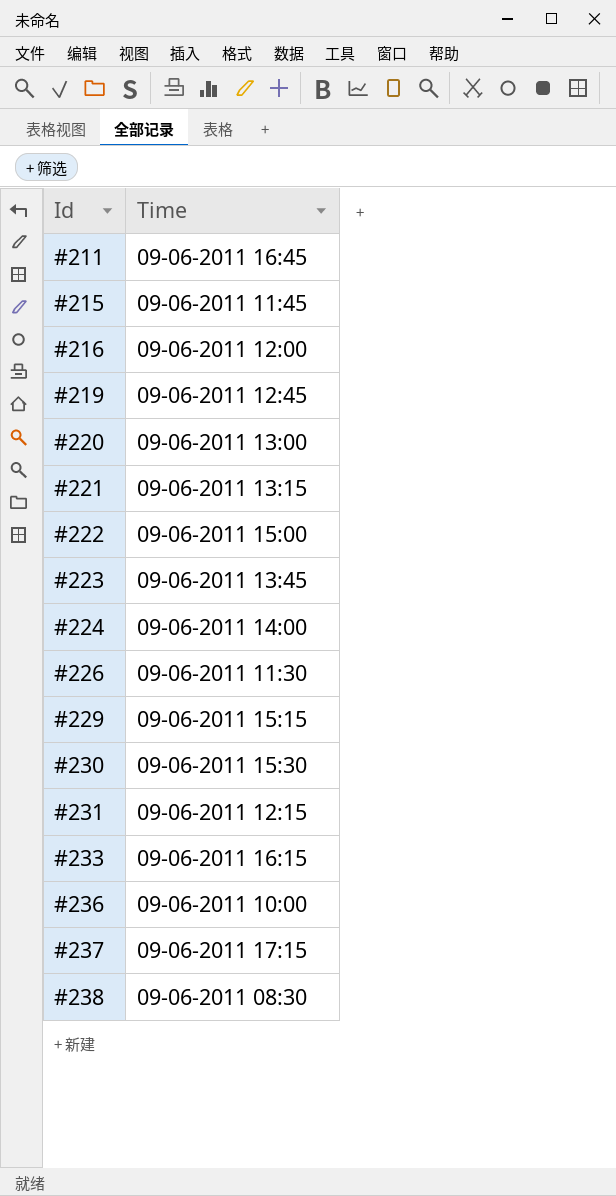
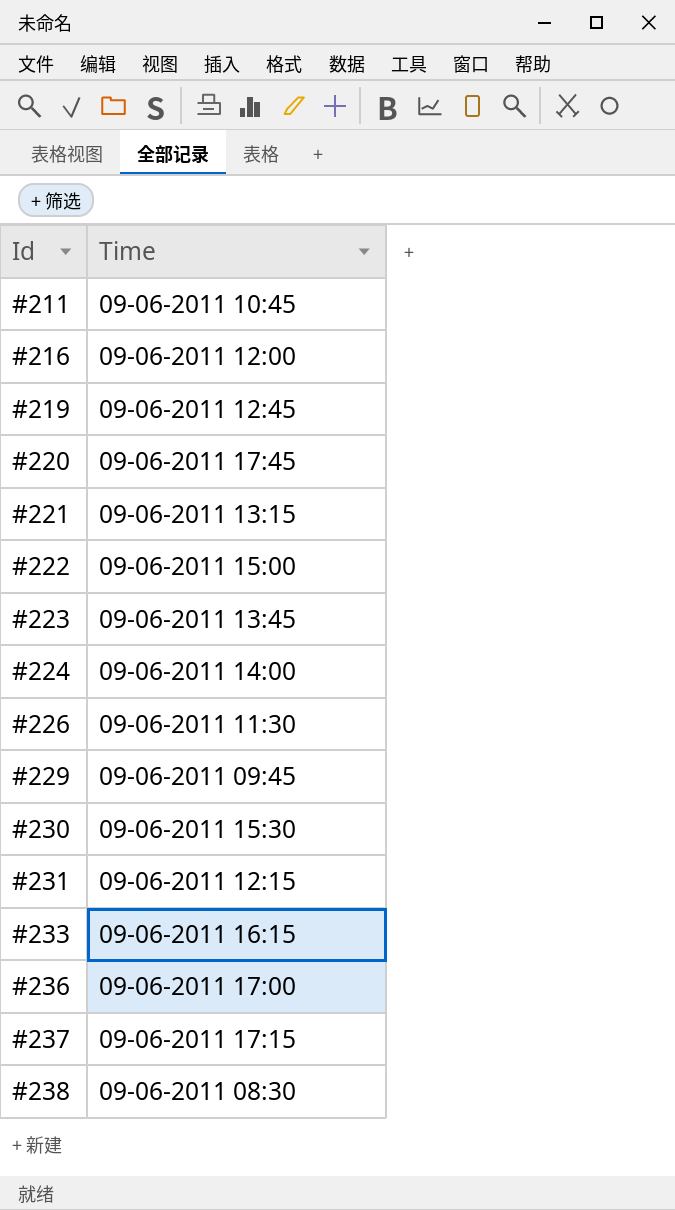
row #215: 09-06-2011 11:45 -> none
#211 | Time: 09-06-2011 16:45 -> 09-06-2011 10:45
#220 | Time: 09-06-2011 13:00 -> 09-06-2011 17:45
#229 | Time: 09-06-2011 15:15 -> 09-06-2011 09:45
#236 | Time: 09-06-2011 10:00 -> 09-06-2011 17:00

